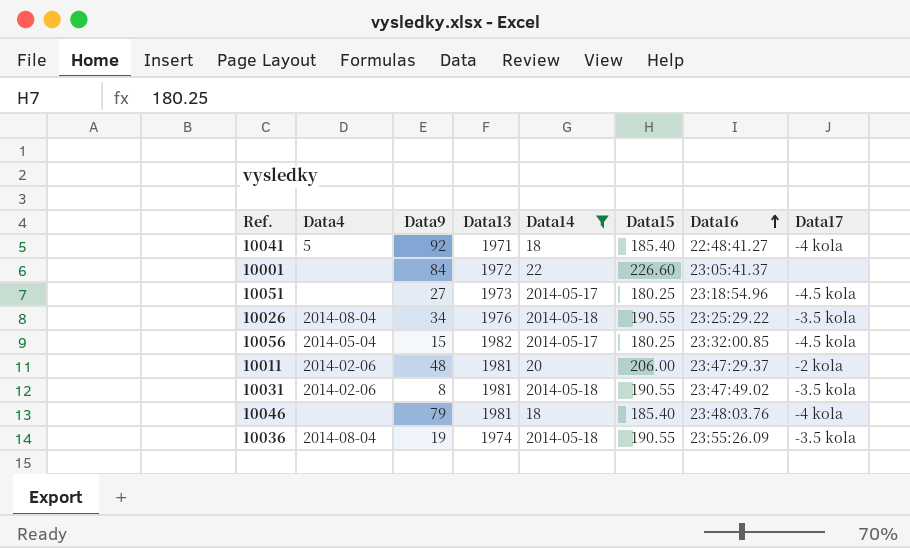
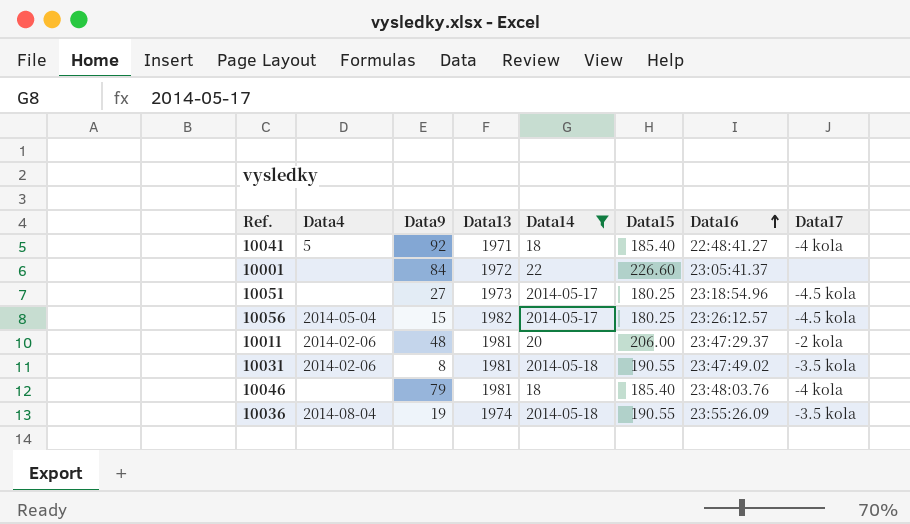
row 10026: 2014-08-04 | 34 | 1976 | 2014-05-18 | 190.55 | 23:25:29.22 | -3.5 kola -> none
10056 | Data16: 23:32:00.85 -> 23:26:12.57

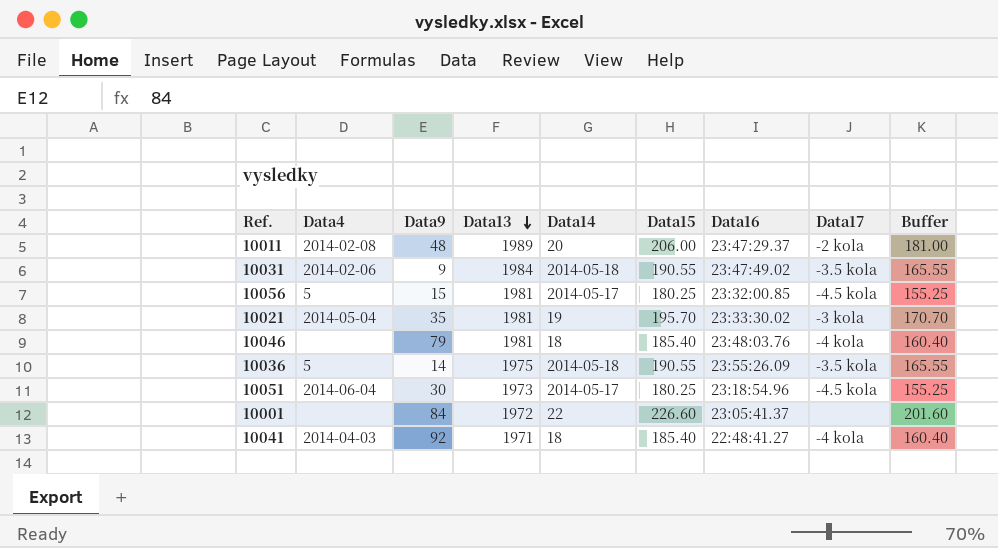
filter: Data14 != 19 -> none
row order: Data16 ascending -> Data13 descending
column Buffer | formula: none -> [Data15] - 25
10011 | Data4: 2014-02-06 -> 2014-02-08
10011 | Data13: 1981 -> 1989
10031 | Data9: 8 -> 9
10031 | Data13: 1981 -> 1984
10056 | Data4: 2014-05-04 -> 5
10056 | Data13: 1982 -> 1981
10056 | Data16: 23:26:12.57 -> 23:32:00.85
10036 | Data4: 2014-08-04 -> 5
10036 | Data9: 19 -> 14
10036 | Data13: 1974 -> 1975
10051 | Data4: none -> 2014-06-04
10051 | Data9: 27 -> 30
10041 | Data4: 5 -> 2014-04-03

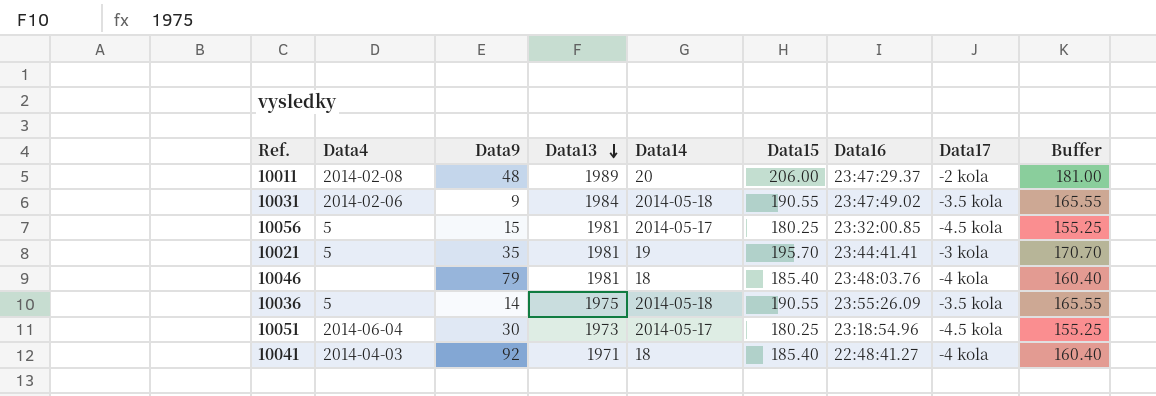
row 10001: none | 84 | 1972 | 22 | 226.60 | 23:05:41.37 | none | 201.60 -> none
10021 | Data4: 2014-05-04 -> 5
10021 | Data16: 23:33:30.02 -> 23:44:41.41

